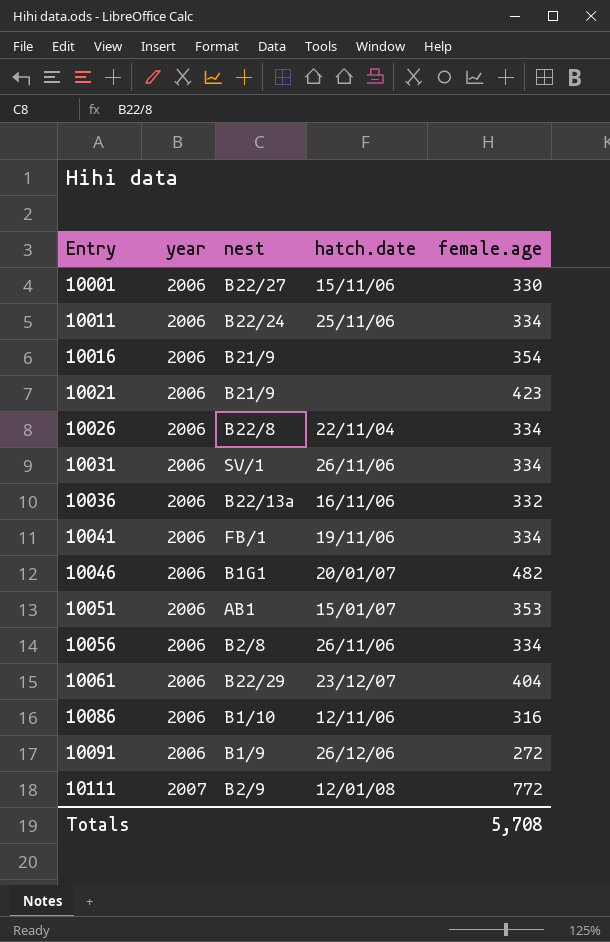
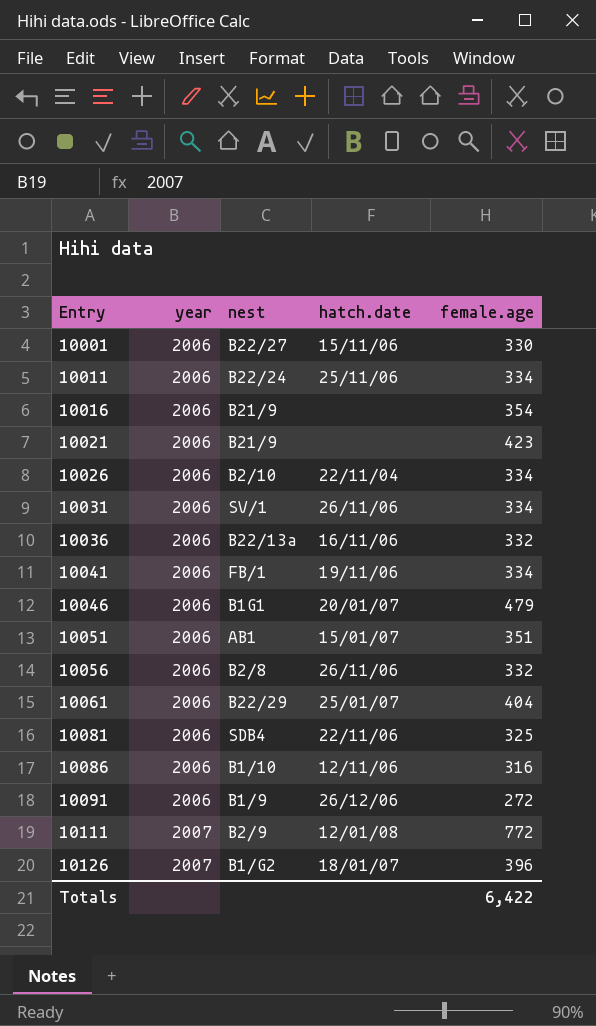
10026 | nest: B22/8 -> B2/10
10046 | female.age: 482 -> 479
10051 | female.age: 353 -> 351
10056 | female.age: 334 -> 332
10061 | hatch.date: 23/12/07 -> 25/01/07
row 10081: none -> 2006 | SDB4 | 22/11/06 | 325
row 10126: none -> 2007 | B1/G2 | 18/01/07 | 396
Totals | female.age: 5,708 -> 6,422

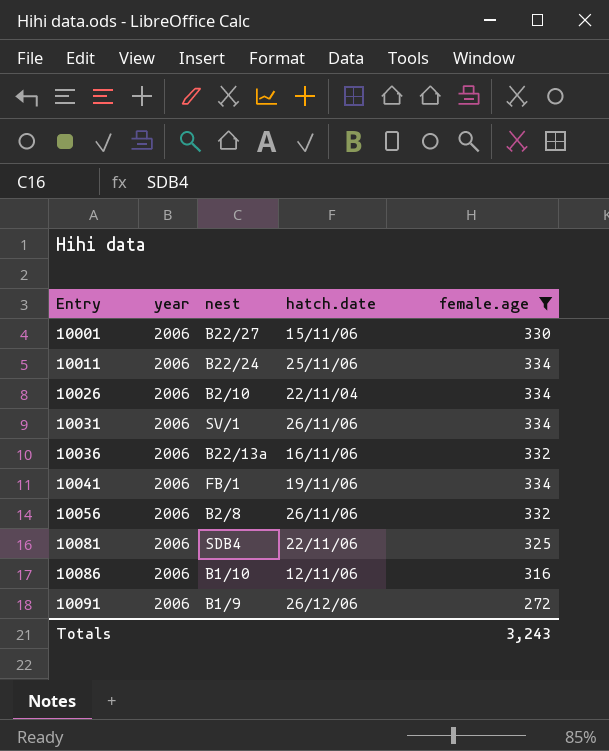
filter: none -> female.age <= 334
Totals | female.age: 6,422 -> 3,243

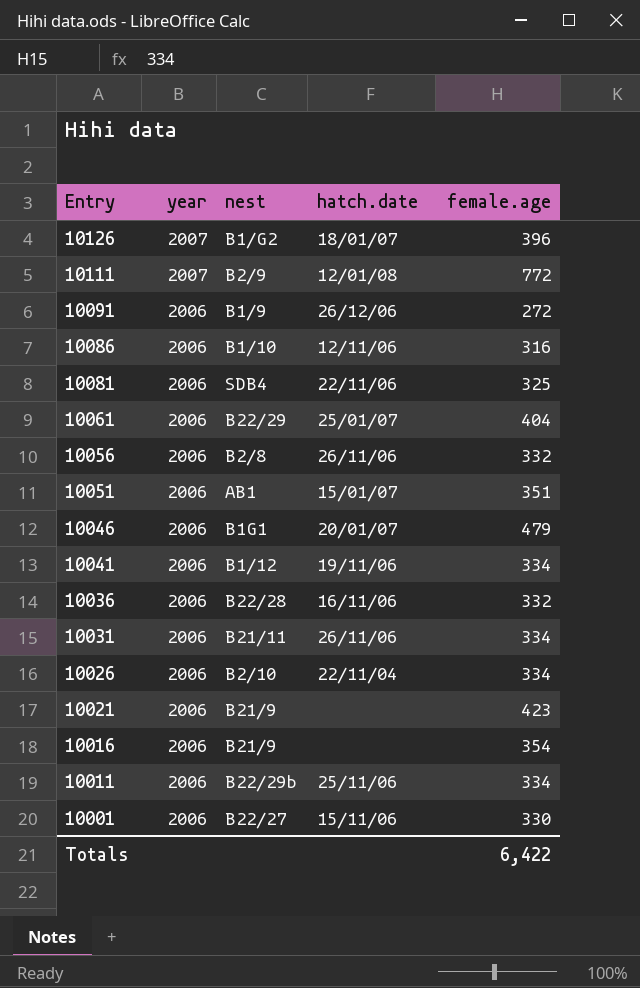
filter: female.age <= 334 -> none
row order: Entry ascending -> Entry descending
10041 | nest: FB/1 -> B1/12
10036 | nest: B22/13a -> B22/28
10031 | nest: SV/1 -> B21/11
10011 | nest: B22/24 -> B22/29b
Totals | female.age: 3,243 -> 6,422

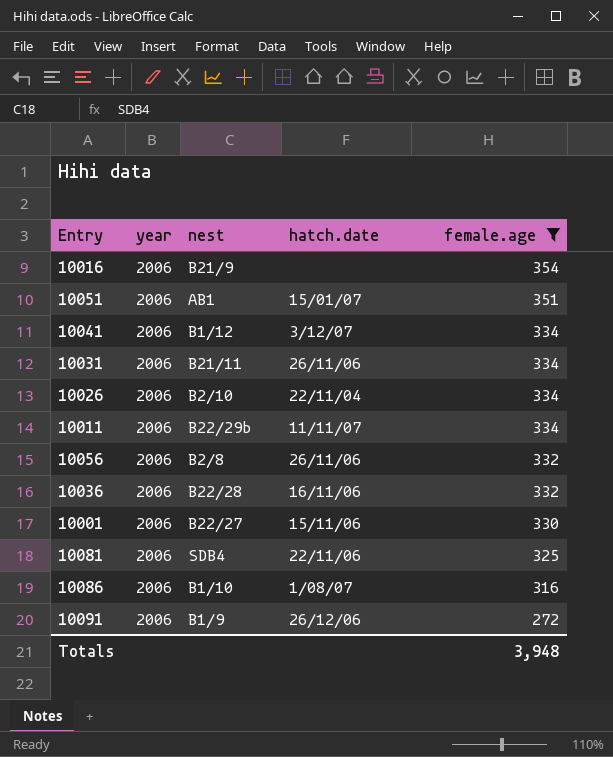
filter: none -> female.age <= 354
row order: Entry descending -> female.age descending
10041 | hatch.date: 19/11/06 -> 3/12/07
10011 | hatch.date: 25/11/06 -> 11/11/07
10086 | hatch.date: 12/11/06 -> 1/08/07
Totals | female.age: 6,422 -> 3,948

